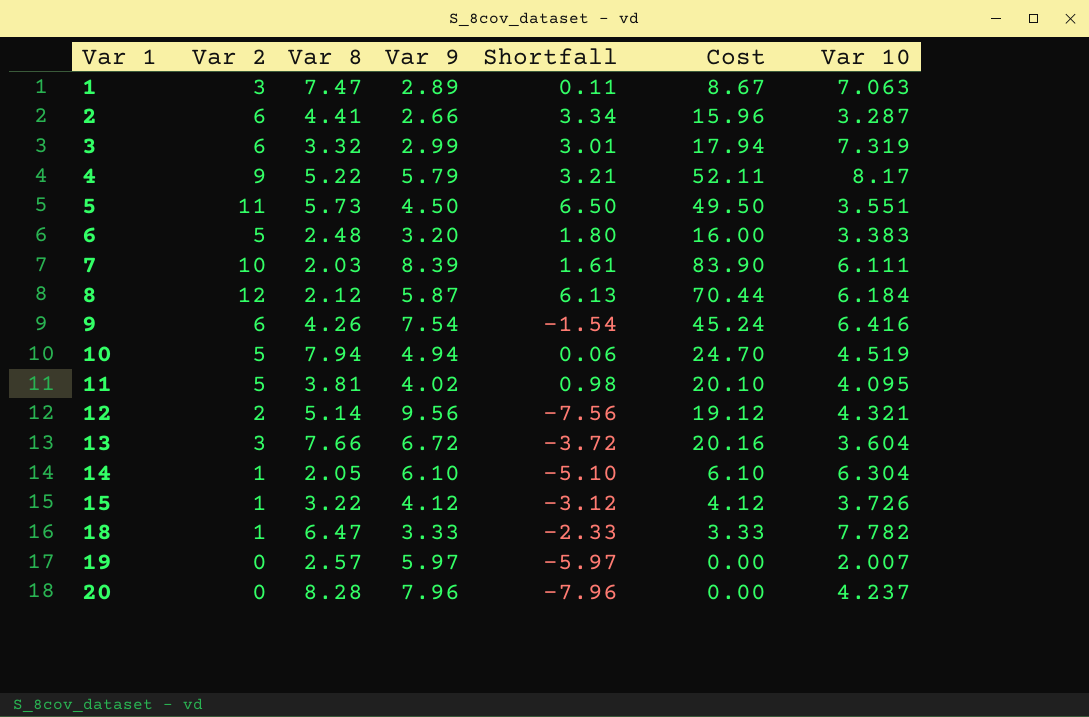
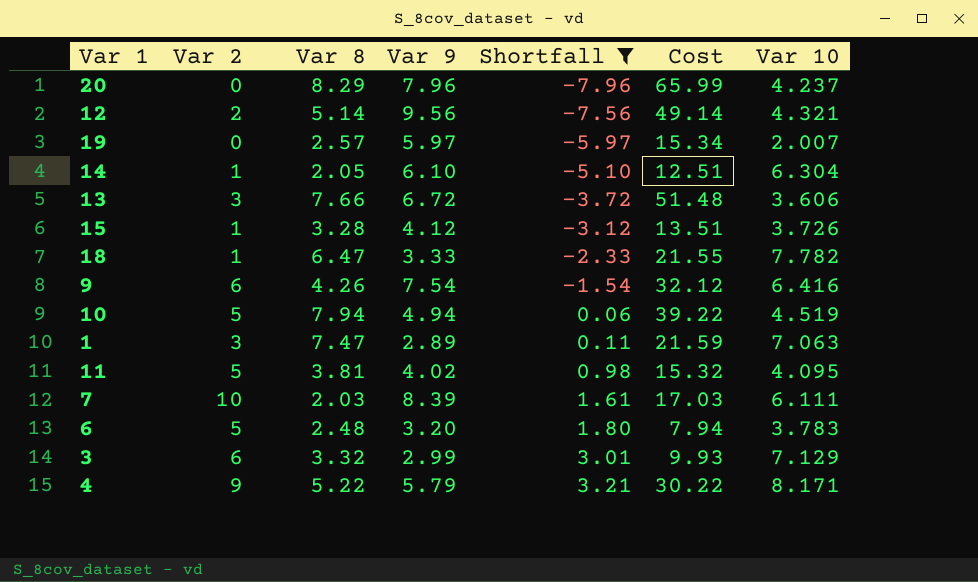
filter: none -> Shortfall <= 3.21
row order: Var 1 ascending -> Shortfall ascending
column Cost | formula: [Var 2] * [Var 9] -> [Var 8] * [Var 9]
20 | Var 8: 8.28 -> 8.29
13 | Var 10: 3.604 -> 3.606
15 | Var 8: 3.22 -> 3.28
6 | Var 10: 3.383 -> 3.783
3 | Var 10: 7.319 -> 7.129
4 | Var 10: 8.17 -> 8.171

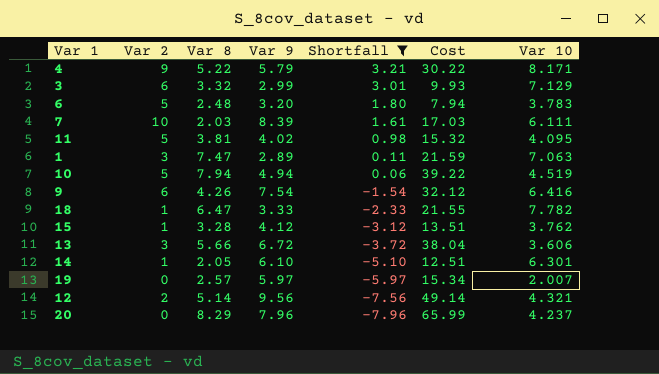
row order: Shortfall ascending -> Shortfall descending
15 | Var 10: 3.726 -> 3.762
13 | Var 8: 7.66 -> 5.66
13 | Cost: 51.48 -> 38.04
14 | Var 10: 6.304 -> 6.301

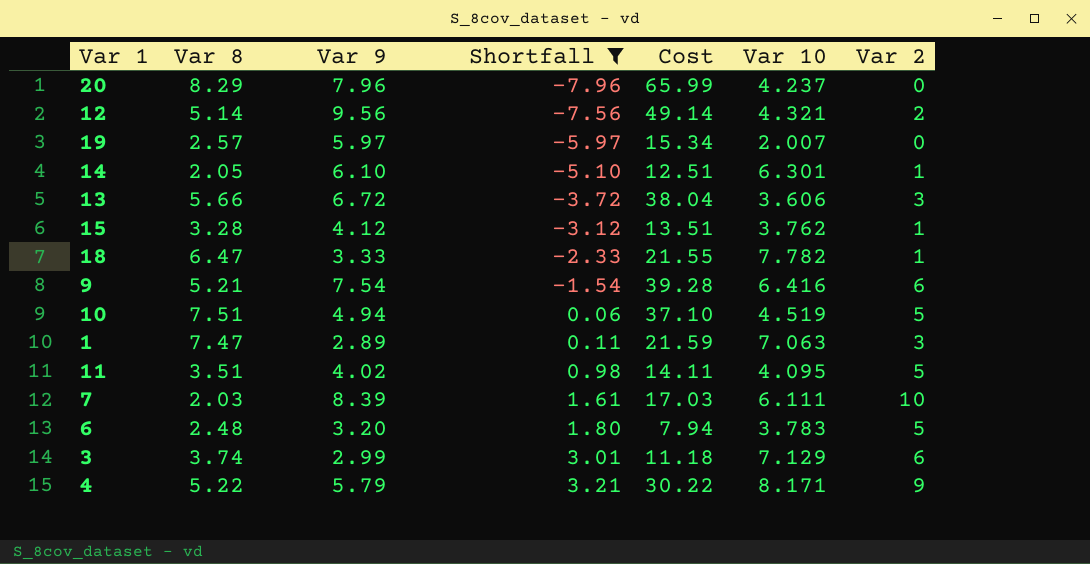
row order: Shortfall descending -> Shortfall ascending
column Var 2 | position: 2 -> 7
9 | Var 8: 4.26 -> 5.21
9 | Cost: 32.12 -> 39.28
10 | Var 8: 7.94 -> 7.51
10 | Cost: 39.22 -> 37.10
11 | Var 8: 3.81 -> 3.51
11 | Cost: 15.32 -> 14.11
3 | Var 8: 3.32 -> 3.74
3 | Cost: 9.93 -> 11.18

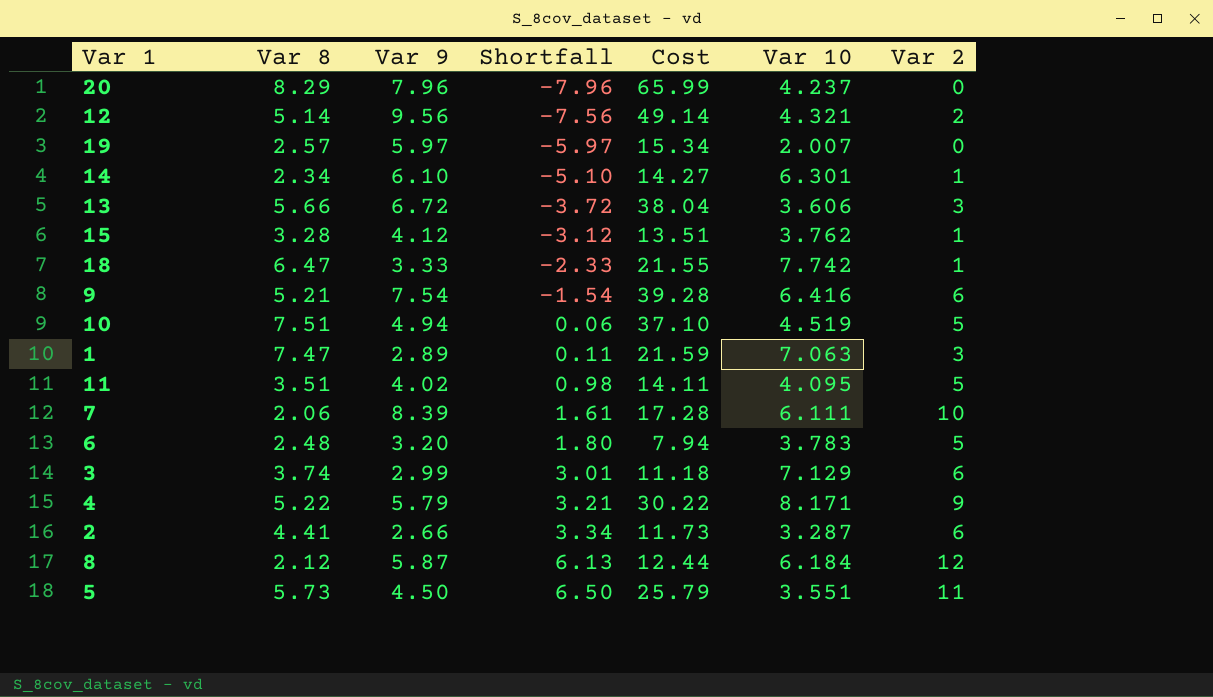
filter: Shortfall <= 3.21 -> none
14 | Var 8: 2.05 -> 2.34
14 | Cost: 12.51 -> 14.27
18 | Var 10: 7.782 -> 7.742
7 | Var 8: 2.03 -> 2.06
7 | Cost: 17.03 -> 17.28

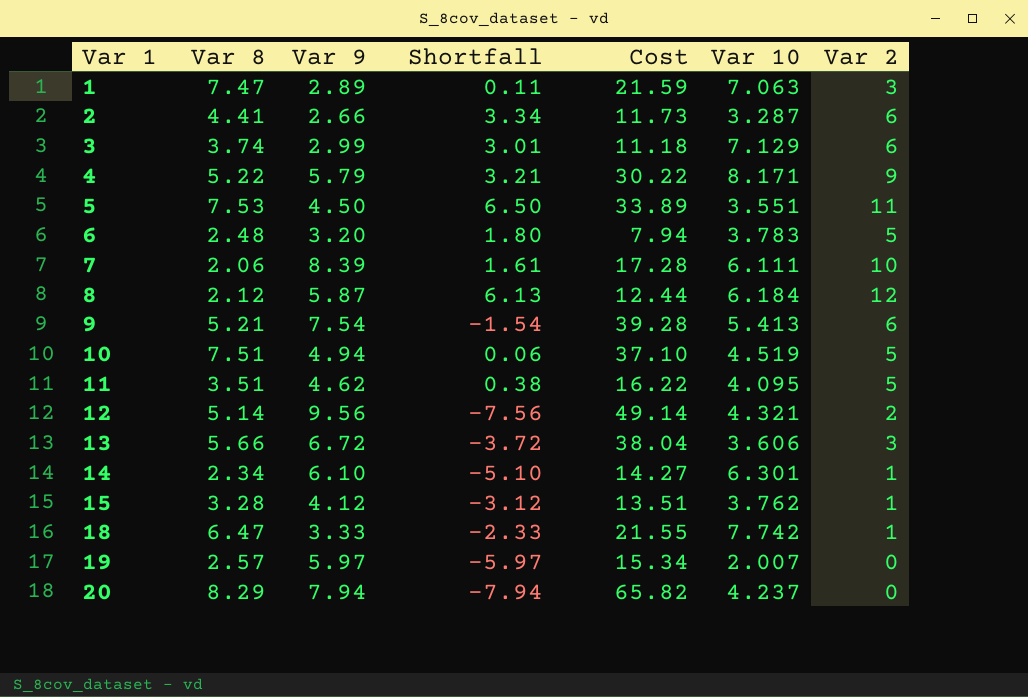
row order: Shortfall ascending -> Var 1 ascending
5 | Var 8: 5.73 -> 7.53
5 | Cost: 25.79 -> 33.89
9 | Var 10: 6.416 -> 5.413
11 | Var 9: 4.02 -> 4.62
11 | Shortfall: 0.98 -> 0.38
11 | Cost: 14.11 -> 16.22
20 | Var 9: 7.96 -> 7.94
20 | Shortfall: -7.96 -> -7.94
20 | Cost: 65.99 -> 65.82

